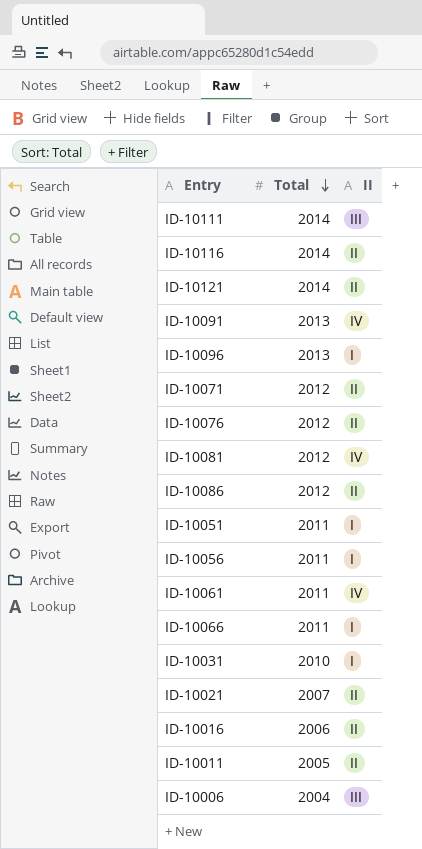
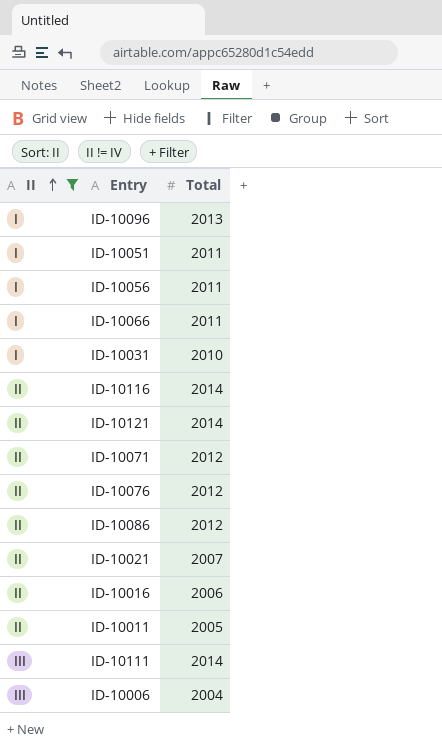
filter: none -> II != IV
row order: Total descending -> II ascending
column II | position: 3 -> 1

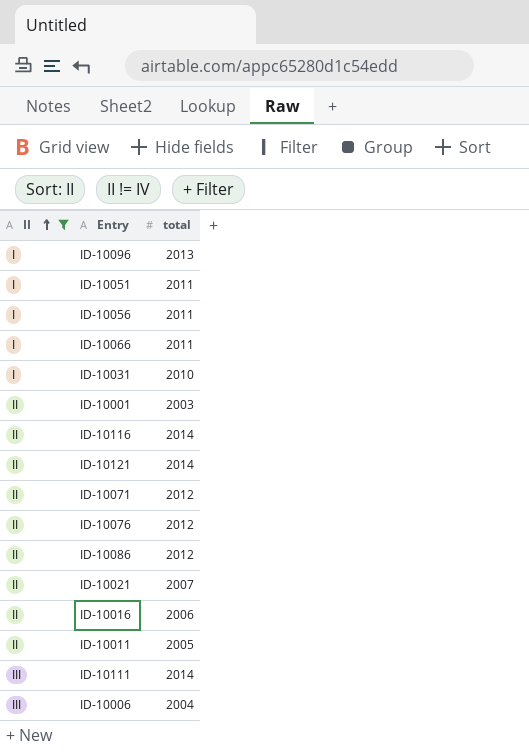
column name: Total -> total
row ID-10001: none -> II | 2003

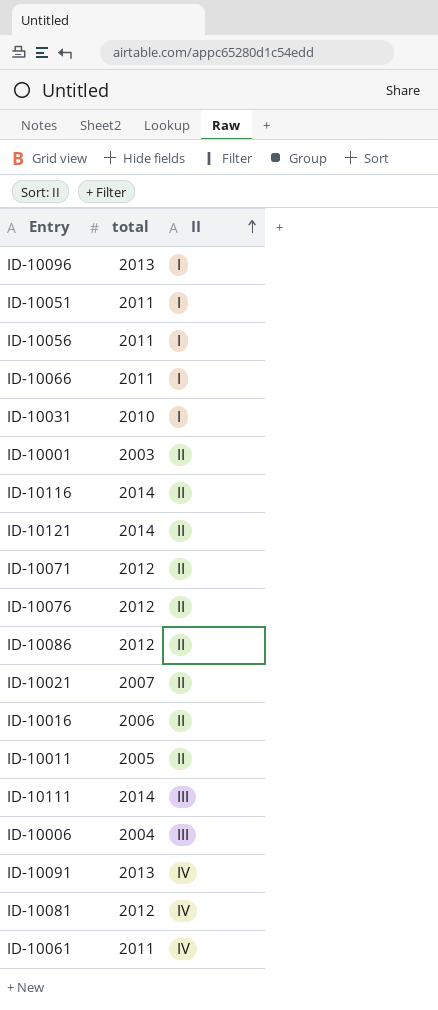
filter: II != IV -> none
column II | position: 1 -> 3

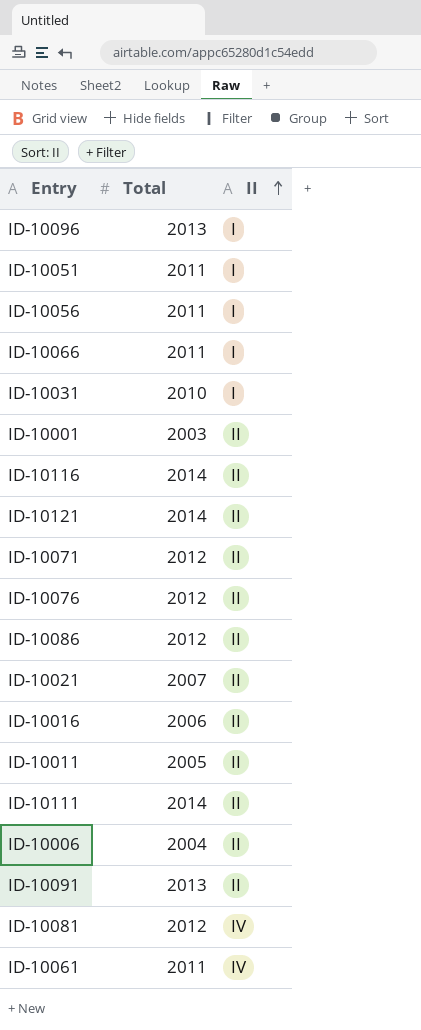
column name: total -> Total
ID-10111 | II: III -> II
ID-10006 | II: III -> II
ID-10091 | II: IV -> II

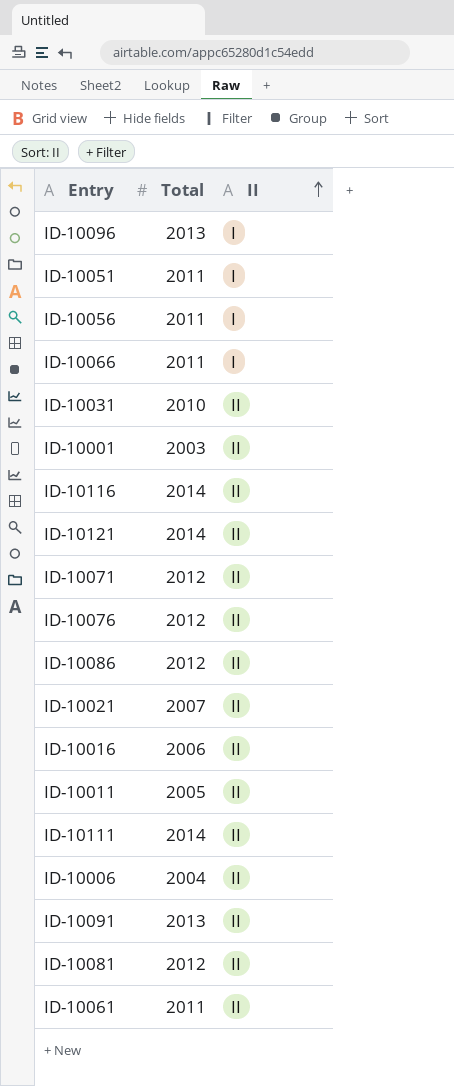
ID-10031 | II: I -> II
ID-10081 | II: IV -> II
ID-10061 | II: IV -> II

